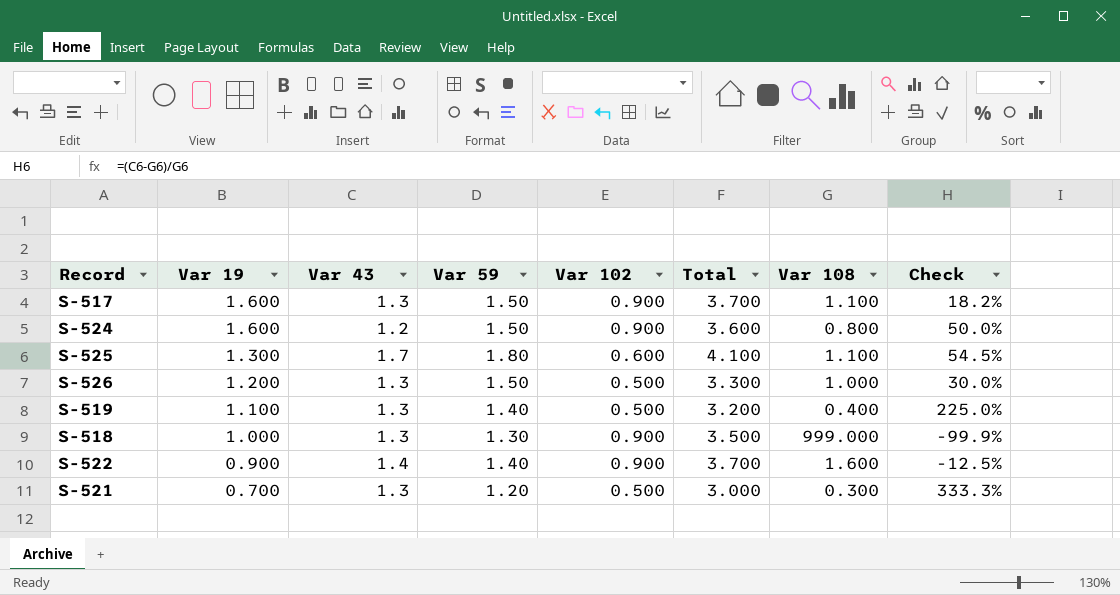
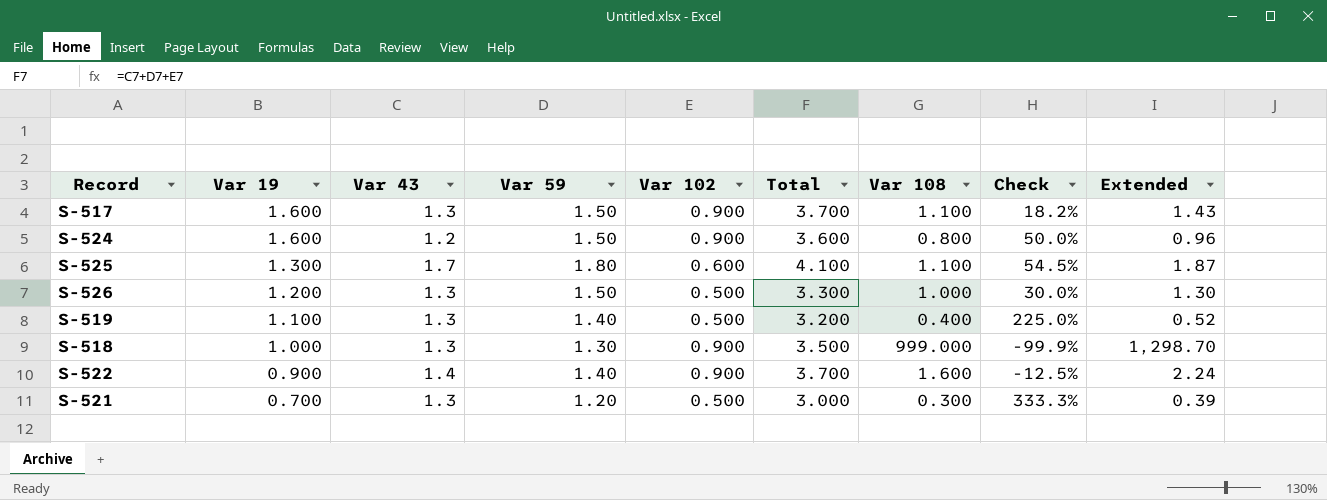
column Extended | formula: none -> [Var 43] * [Var 108]

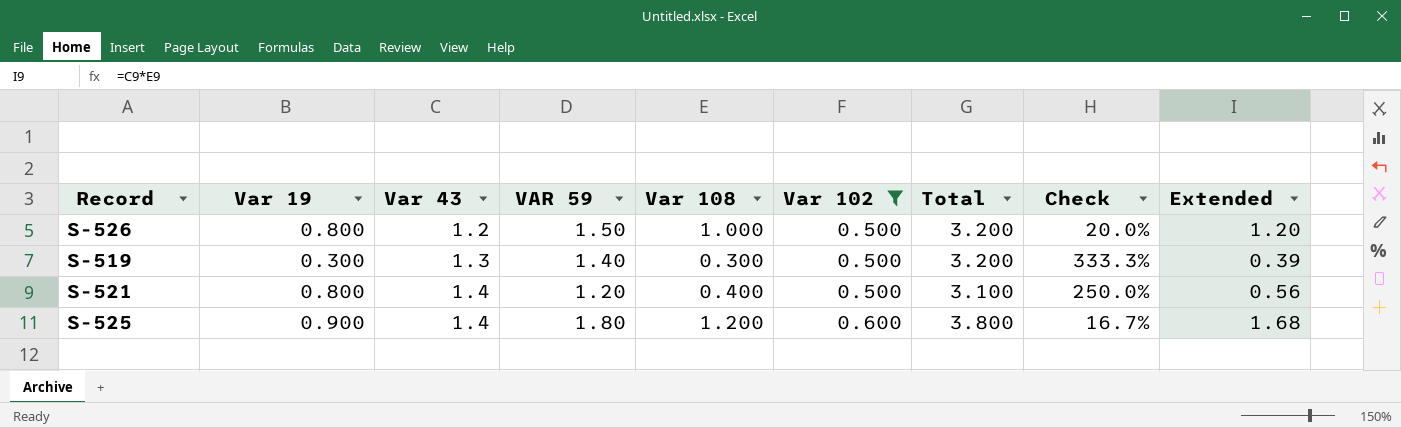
filter: none -> Var 102 != 0.900
row order: Var 19 descending -> Var 43 ascending
column name: Var 59 -> VAR 59
column Var 108 | position: 7 -> 5
S-526 | Var 19: 1.200 -> 0.800
S-526 | Var 43: 1.3 -> 1.2
S-526 | Total: 3.300 -> 3.200
S-526 | Check: 30.0% -> 20.0%
S-526 | Extended: 1.30 -> 1.20
S-519 | Var 19: 1.100 -> 0.300
S-519 | Var 108: 0.400 -> 0.300
S-519 | Check: 225.0% -> 333.3%
S-519 | Extended: 0.52 -> 0.39
S-521 | Var 19: 0.700 -> 0.800
S-521 | Var 43: 1.3 -> 1.4
S-521 | Var 108: 0.300 -> 0.400
S-521 | Total: 3.000 -> 3.100
S-521 | Check: 333.3% -> 250.0%
S-521 | Extended: 0.39 -> 0.56
S-525 | Var 19: 1.300 -> 0.900
S-525 | Var 43: 1.7 -> 1.4
S-525 | Var 108: 1.100 -> 1.200
S-525 | Total: 4.100 -> 3.800
S-525 | Check: 54.5% -> 16.7%
S-525 | Extended: 1.87 -> 1.68

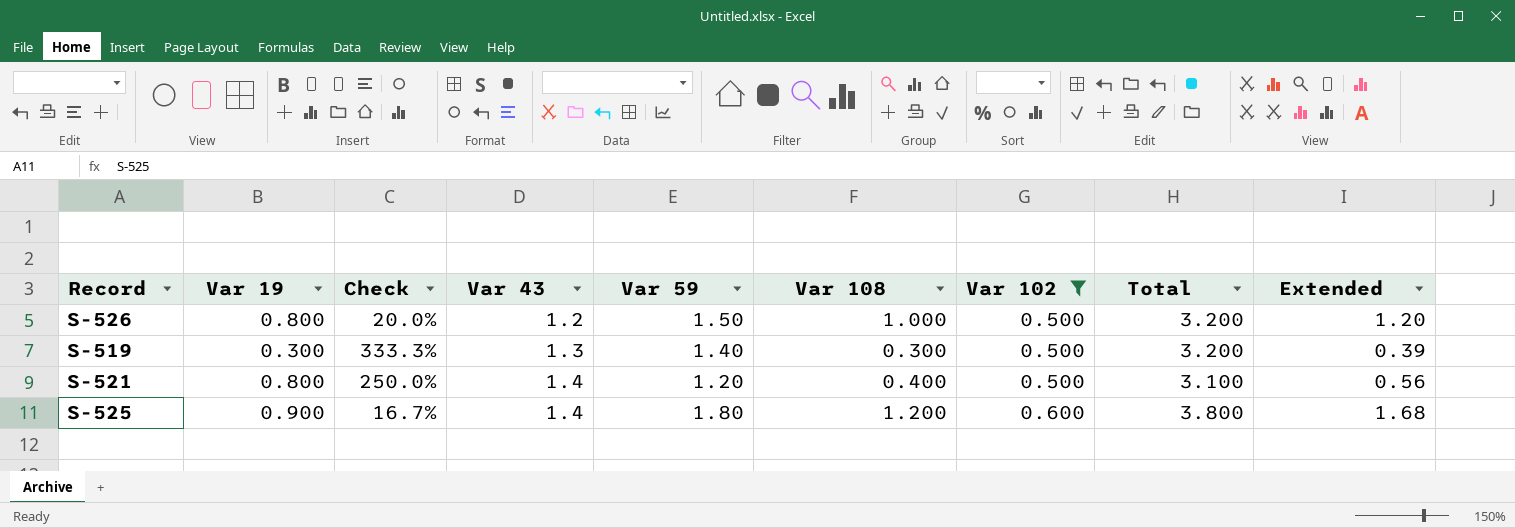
column Check | position: 8 -> 3
column name: VAR 59 -> Var 59

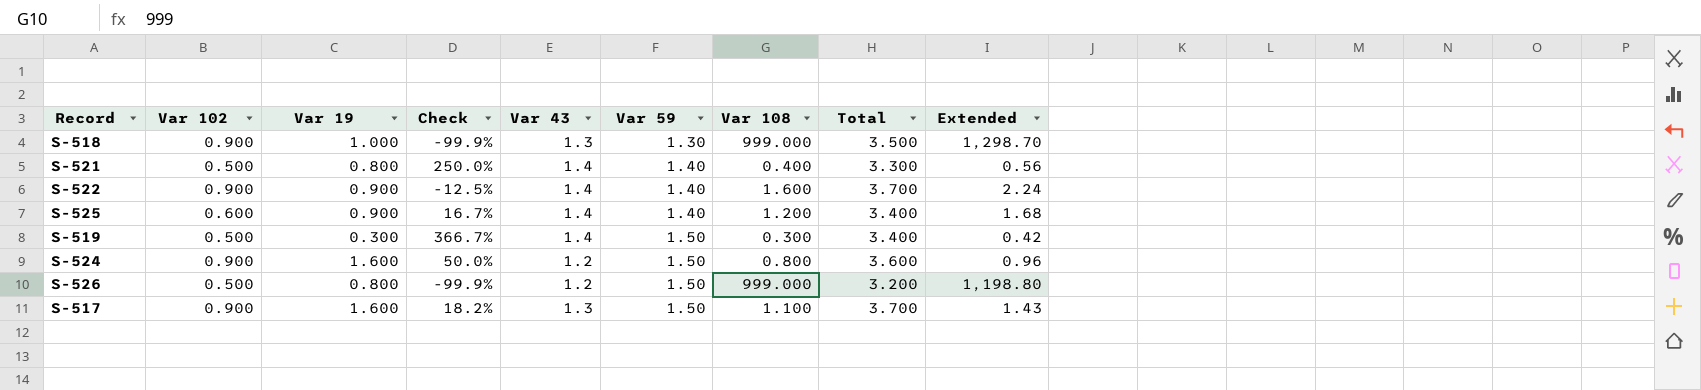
filter: Var 102 != 0.900 -> none
row order: Var 43 ascending -> Var 59 ascending
column Var 102 | position: 7 -> 2
S-521 | Var 59: 1.20 -> 1.40
S-521 | Total: 3.100 -> 3.300
S-525 | Var 59: 1.80 -> 1.40
S-525 | Total: 3.800 -> 3.400
S-519 | Check: 333.3% -> 366.7%
S-519 | Var 43: 1.3 -> 1.4
S-519 | Var 59: 1.40 -> 1.50
S-519 | Total: 3.200 -> 3.400
S-519 | Extended: 0.39 -> 0.42
S-526 | Check: 20.0% -> -99.9%
S-526 | Var 108: 1.000 -> 999.000
S-526 | Extended: 1.20 -> 1,198.80

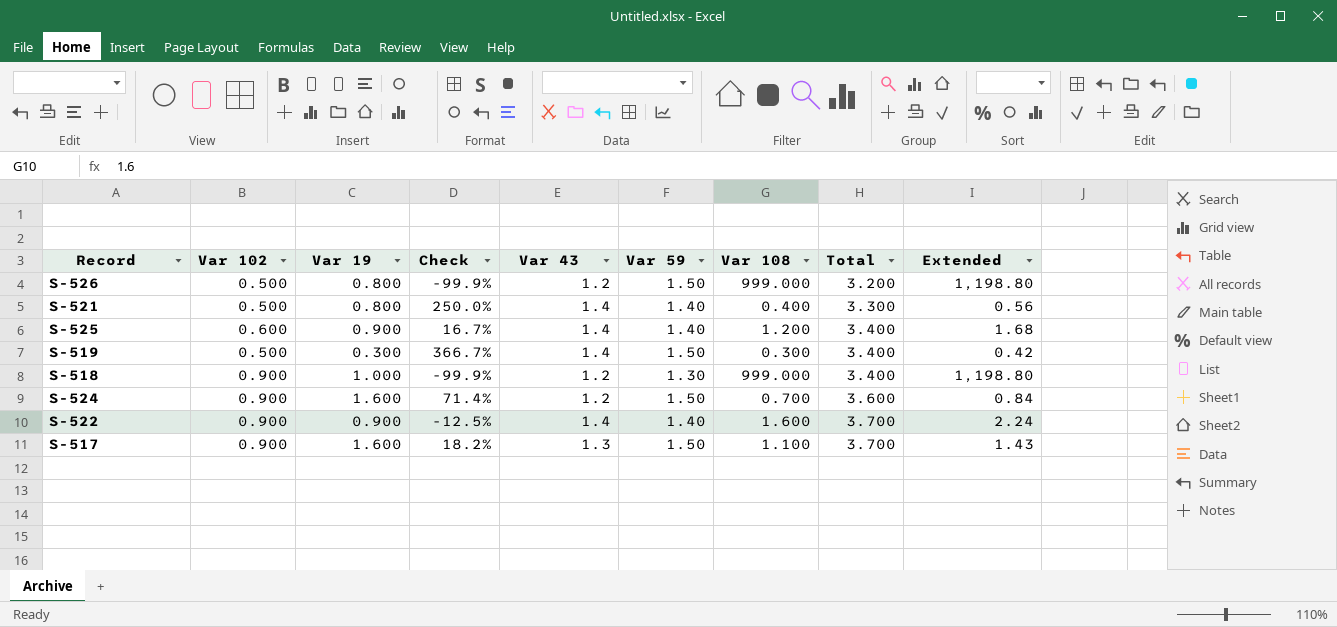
row order: Var 59 ascending -> Total ascending
S-518 | Var 43: 1.3 -> 1.2
S-518 | Total: 3.500 -> 3.400
S-518 | Extended: 1,298.70 -> 1,198.80
S-524 | Check: 50.0% -> 71.4%
S-524 | Var 108: 0.800 -> 0.700
S-524 | Extended: 0.96 -> 0.84

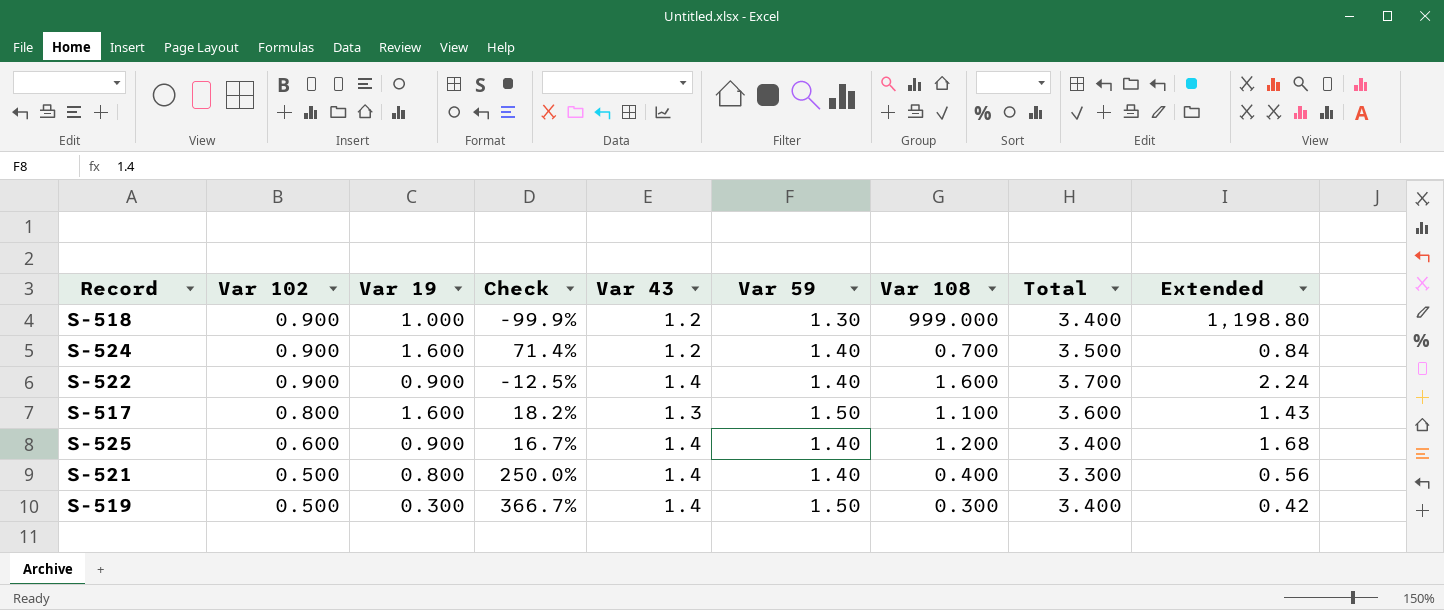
row order: Total ascending -> Var 102 descending
row S-526: 0.500 | 0.800 | -99.9% | 1.2 | 1.50 | 999.000 | 3.200 | 1,198.80 -> none
S-524 | Var 59: 1.50 -> 1.40
S-524 | Total: 3.600 -> 3.500
S-517 | Var 102: 0.900 -> 0.800
S-517 | Total: 3.700 -> 3.600

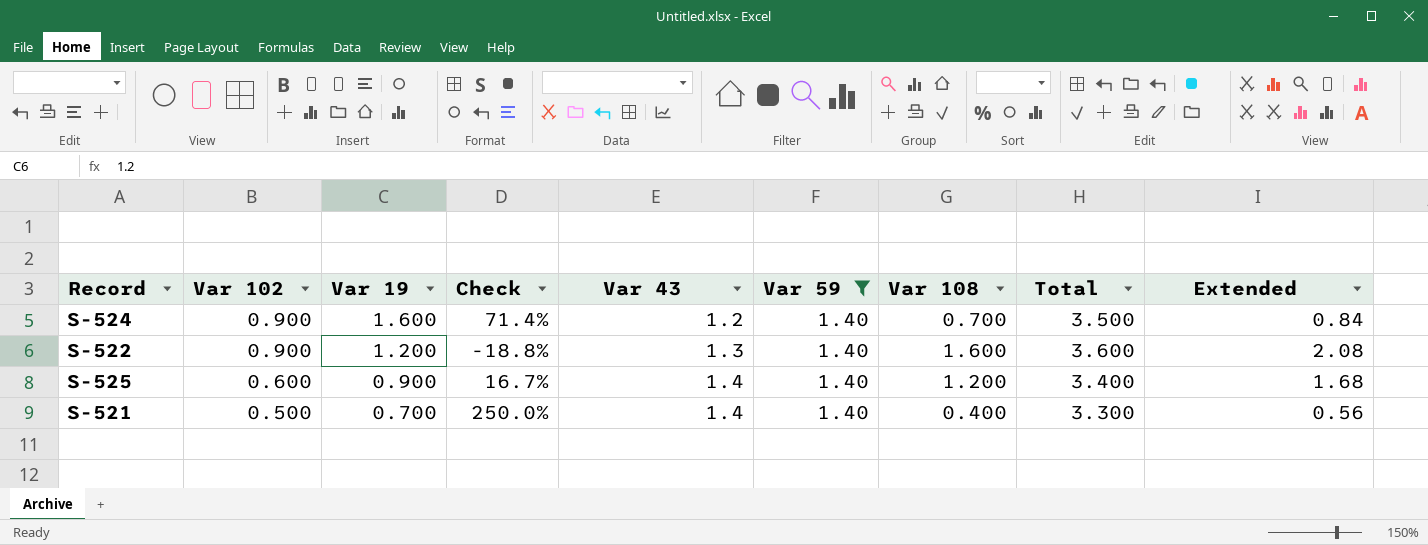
filter: none -> Var 59 = 1.40
S-522 | Var 19: 0.900 -> 1.200
S-522 | Check: -12.5% -> -18.8%
S-522 | Var 43: 1.4 -> 1.3
S-522 | Total: 3.700 -> 3.600
S-522 | Extended: 2.24 -> 2.08
S-521 | Var 19: 0.800 -> 0.700

